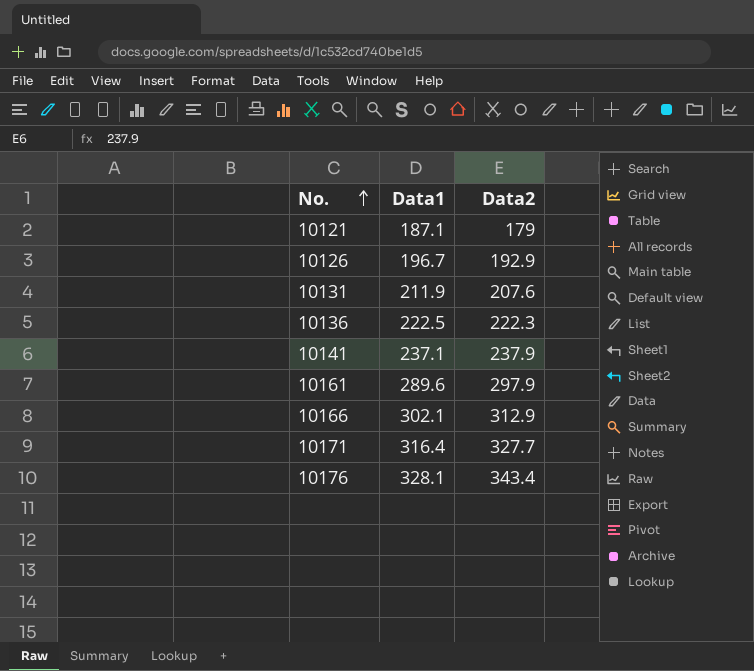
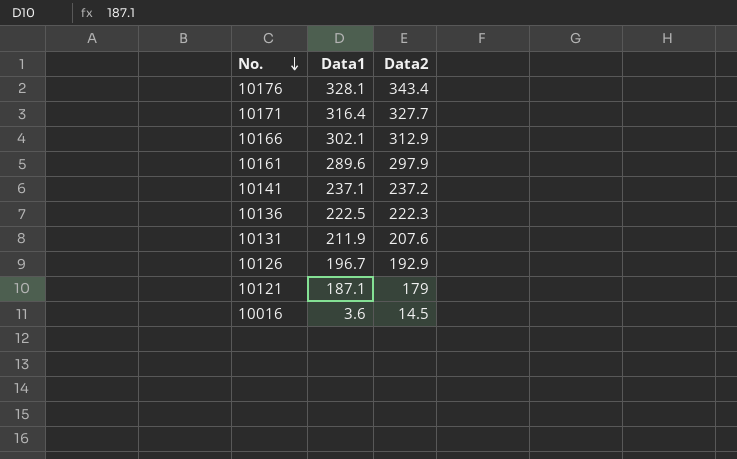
row order: No. ascending -> No. descending
10141 | Data2: 237.9 -> 237.2
row 10016: none -> 3.6 | 14.5

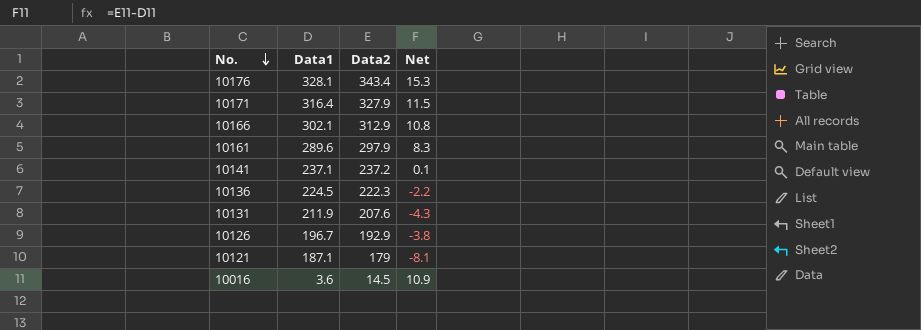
column Net | formula: none -> [Data2] - [Data1]
10171 | Data2: 327.7 -> 327.9
10136 | Data1: 222.5 -> 224.5

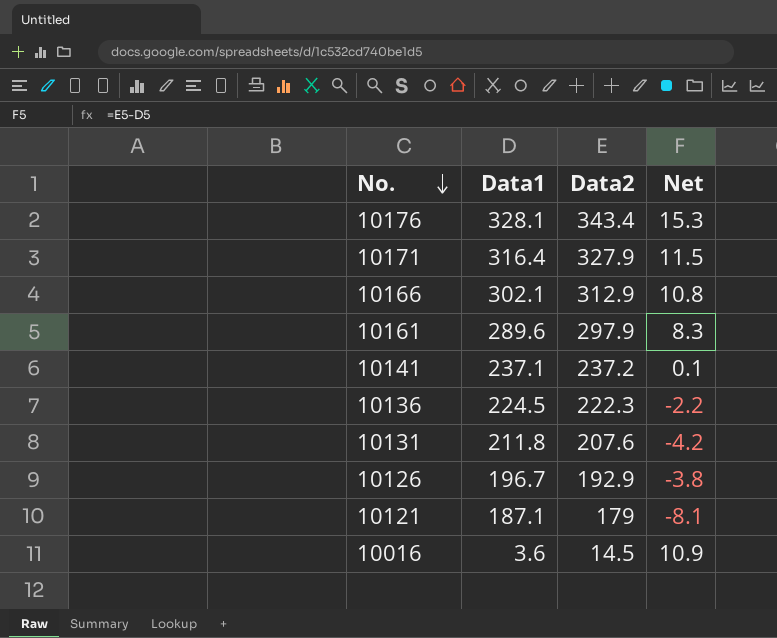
10131 | Data1: 211.9 -> 211.8
10131 | Net: -4.3 -> -4.2

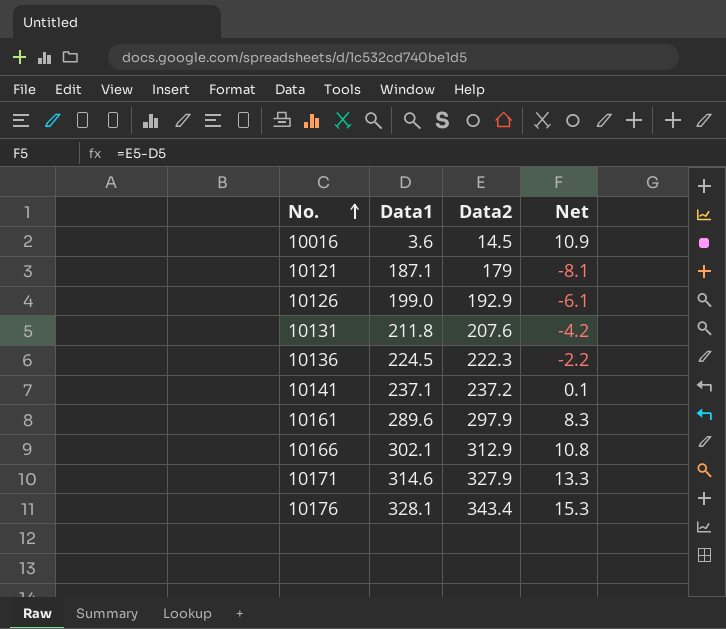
row order: No. descending -> No. ascending
10126 | Data1: 196.7 -> 199.0
10126 | Net: -3.8 -> -6.1
10171 | Data1: 316.4 -> 314.6
10171 | Net: 11.5 -> 13.3

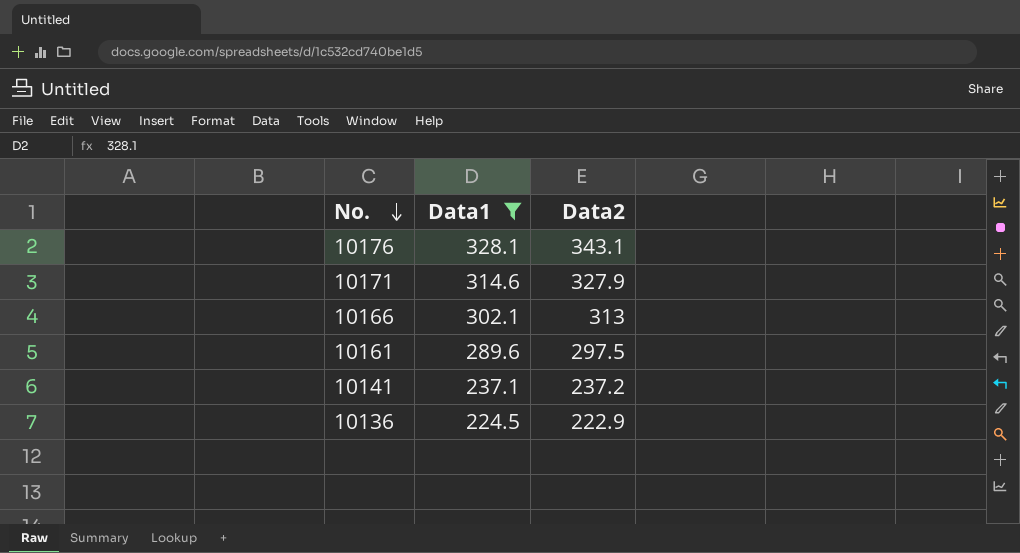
filter: none -> Data1 >= 224.5
row order: No. ascending -> No. descending
column Net | formula: [Data2] - [Data1] -> none
10176 | Data2: 343.4 -> 343.1
10166 | Data2: 312.9 -> 313
10161 | Data2: 297.9 -> 297.5
10136 | Data2: 222.3 -> 222.9

